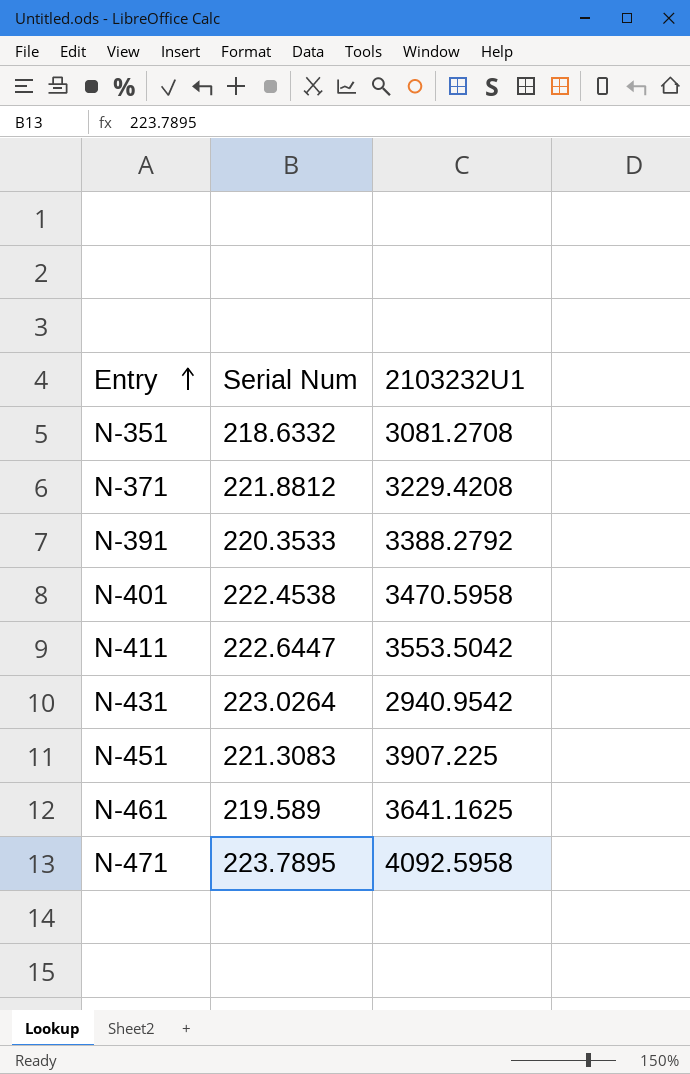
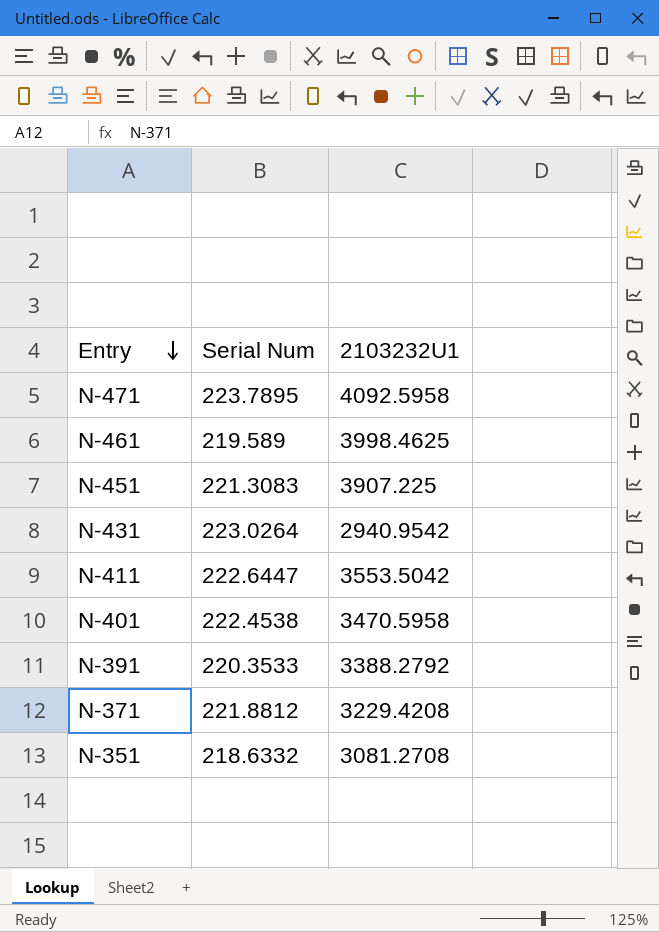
row order: Entry ascending -> Entry descending
N-461 | 2103232U1: 3641.1625 -> 3998.4625

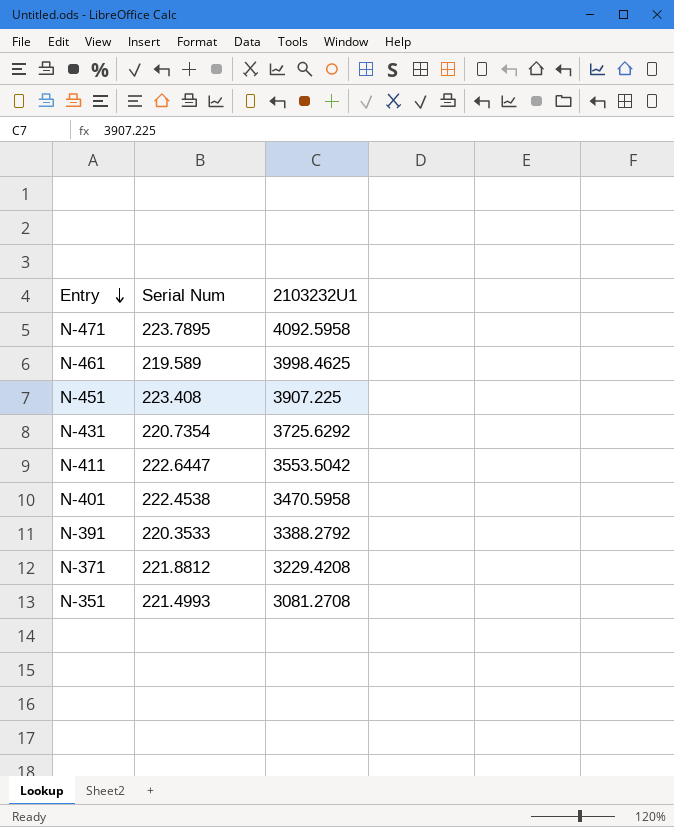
N-451 | Serial Num: 221.3083 -> 223.408
N-431 | Serial Num: 223.0264 -> 220.7354
N-431 | 2103232U1: 2940.9542 -> 3725.6292
N-351 | Serial Num: 218.6332 -> 221.4993

